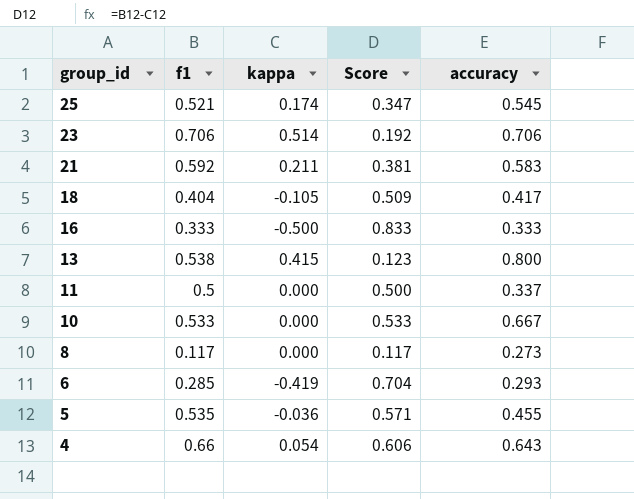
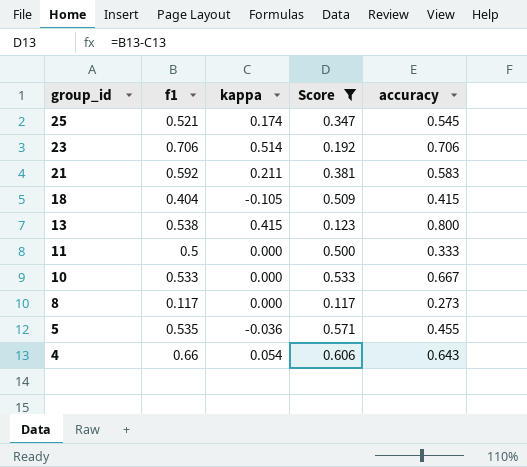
filter: none -> Score <= 0.606
18 | accuracy: 0.417 -> 0.415
11 | accuracy: 0.337 -> 0.333

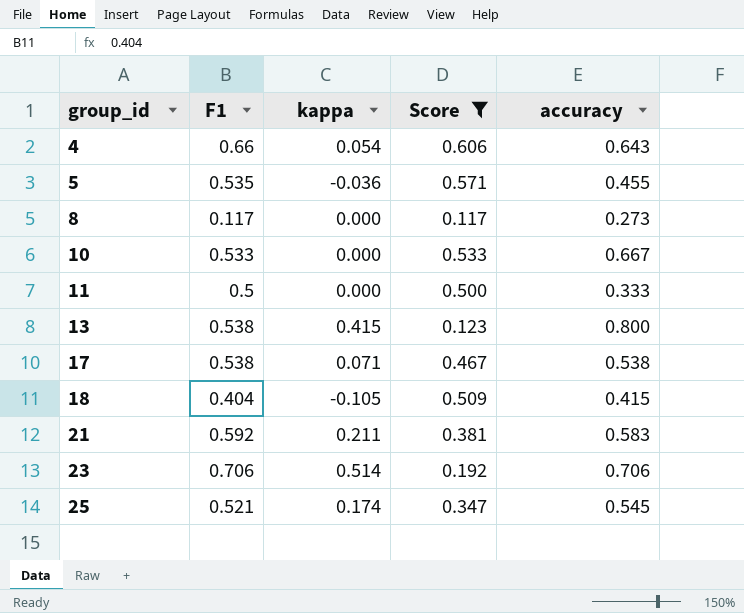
row order: group_id descending -> group_id ascending
column name: f1 -> F1
row 17: none -> 0.538 | 0.071 | 0.467 | 0.538

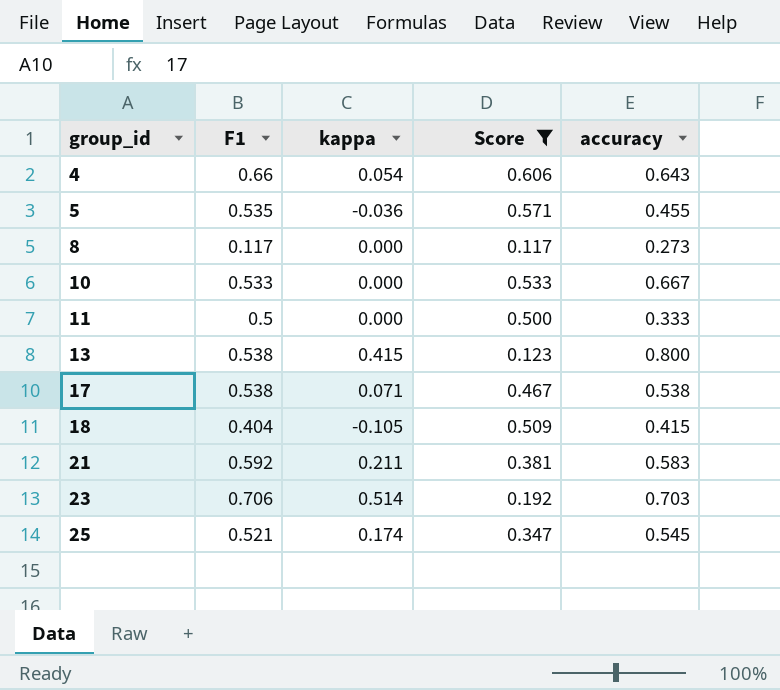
23 | accuracy: 0.706 -> 0.703

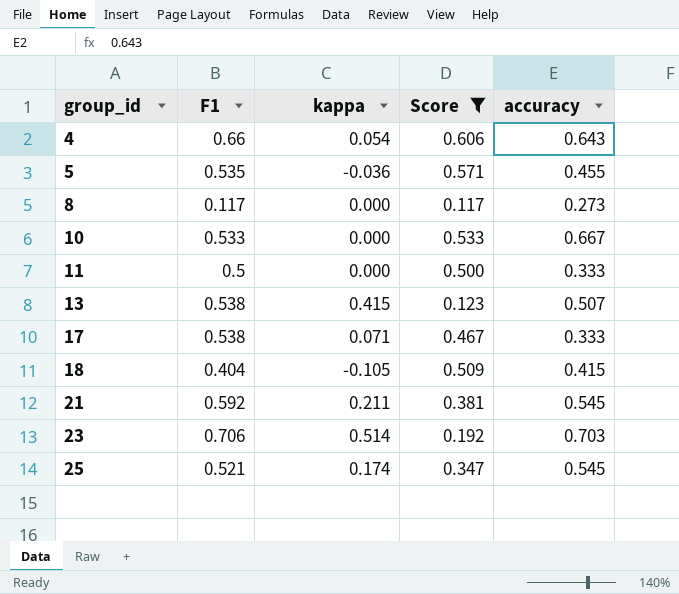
13 | accuracy: 0.800 -> 0.507
17 | accuracy: 0.538 -> 0.333
21 | accuracy: 0.583 -> 0.545

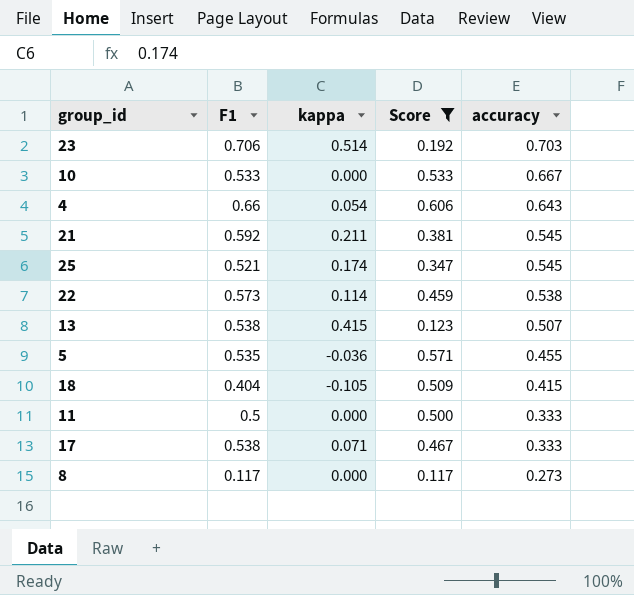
row order: group_id ascending -> accuracy descending
row 22: none -> 0.573 | 0.114 | 0.459 | 0.538

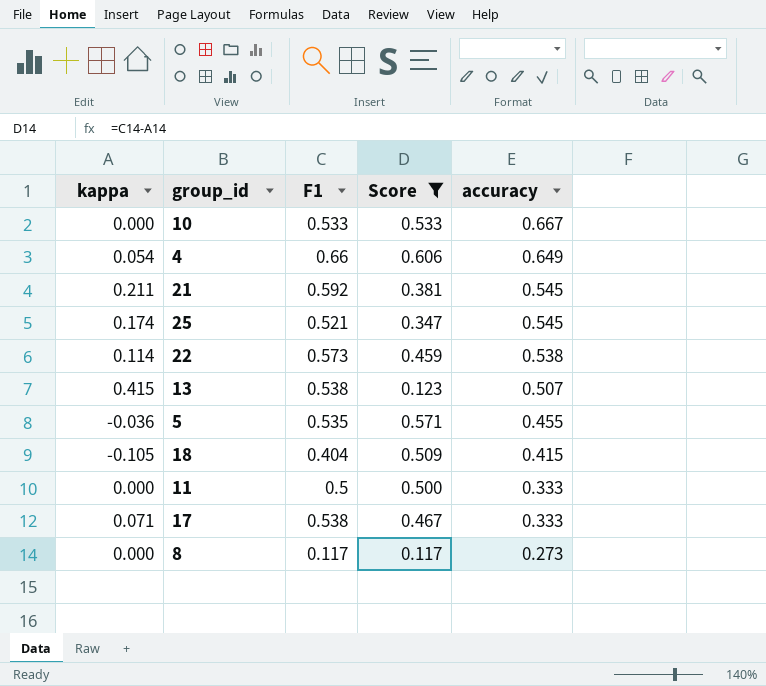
column kappa | position: 3 -> 1
row 23: 0.706 | 0.514 | 0.192 | 0.703 -> none
4 | accuracy: 0.643 -> 0.649

